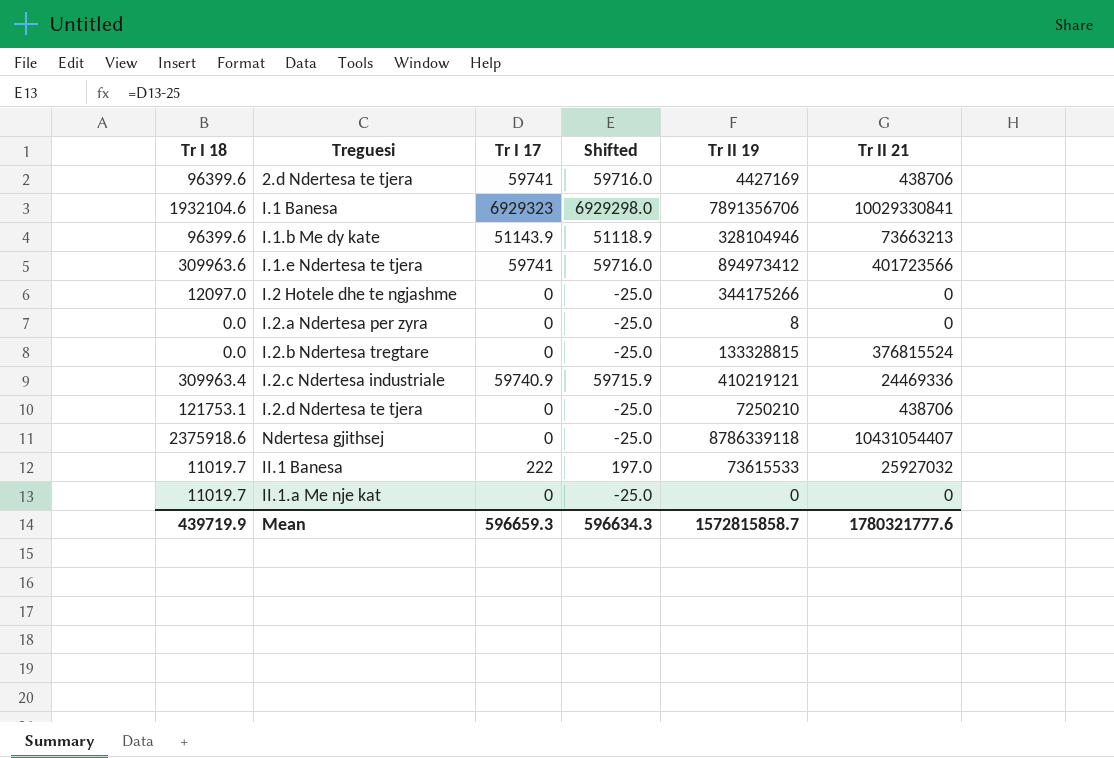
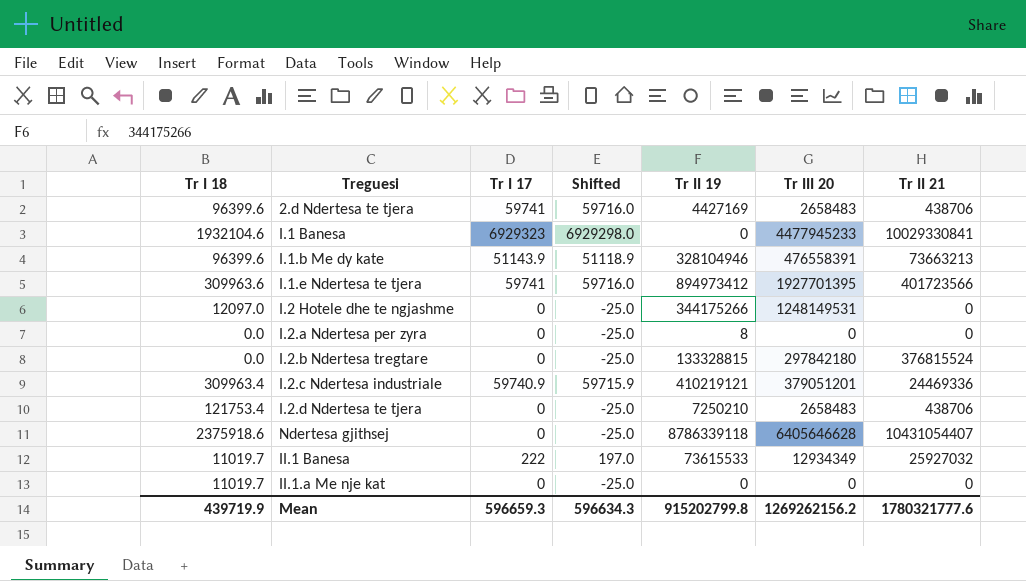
column Tr III 20 | position: none -> 6
I.1 Banesa | Tr II 19: 7891356706 -> 0
I.2.d Ndertesa te tjera | Tr I 18: 121753.1 -> 121753.4
Mean | Tr II 19: 1572815858.7 -> 915202799.8

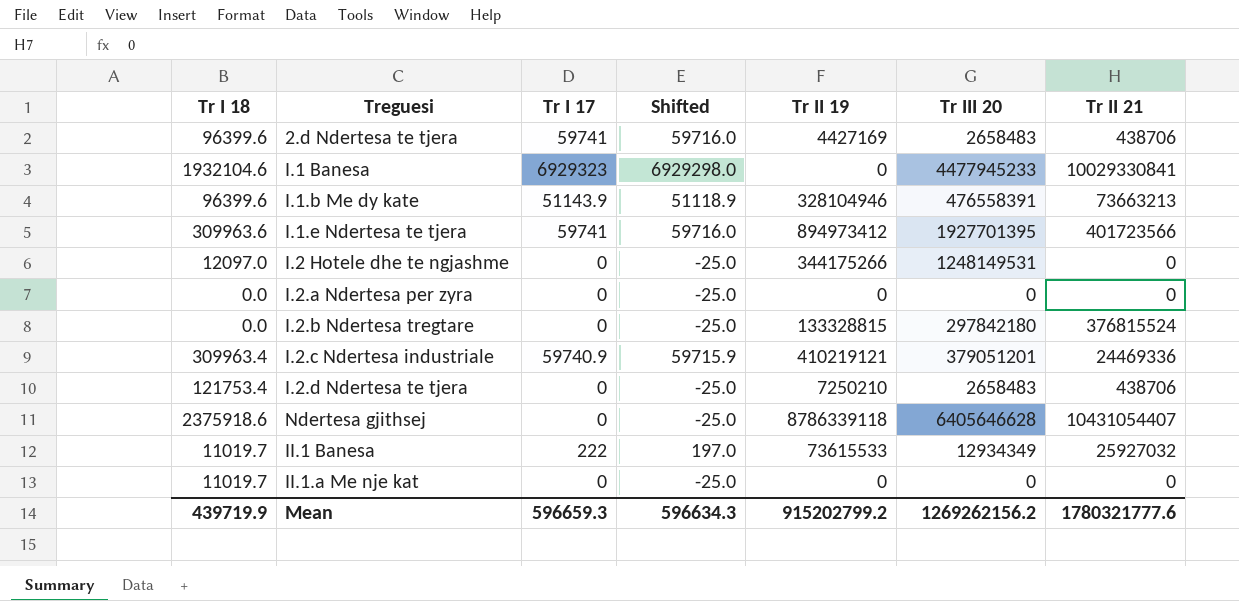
I.2.a Ndertesa per zyra | Tr II 19: 8 -> 0
Mean | Tr II 19: 915202799.8 -> 915202799.2

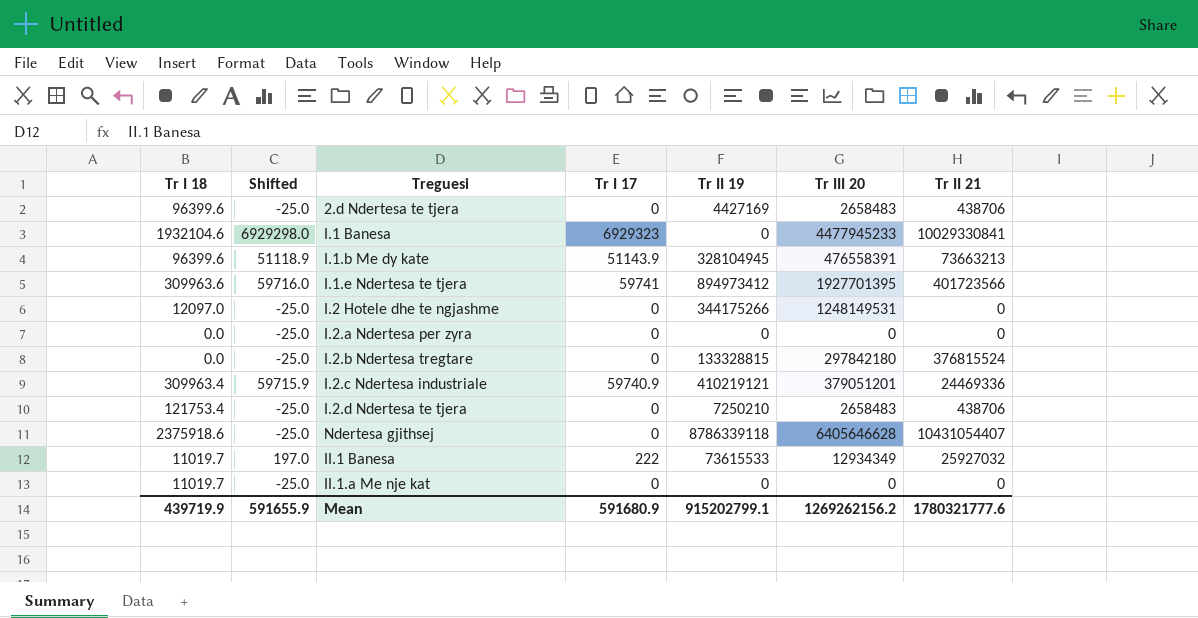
column Shifted | position: 4 -> 2
2.d Ndertesa te tjera | Shifted: 59716.0 -> -25.0
2.d Ndertesa te tjera | Tr I 17: 59741 -> 0
I.1.b Me dy kate | Tr II 19: 328104946 -> 328104945
Mean | Shifted: 596634.3 -> 591655.9
Mean | Tr I 17: 596659.3 -> 591680.9
Mean | Tr II 19: 915202799.2 -> 915202799.1

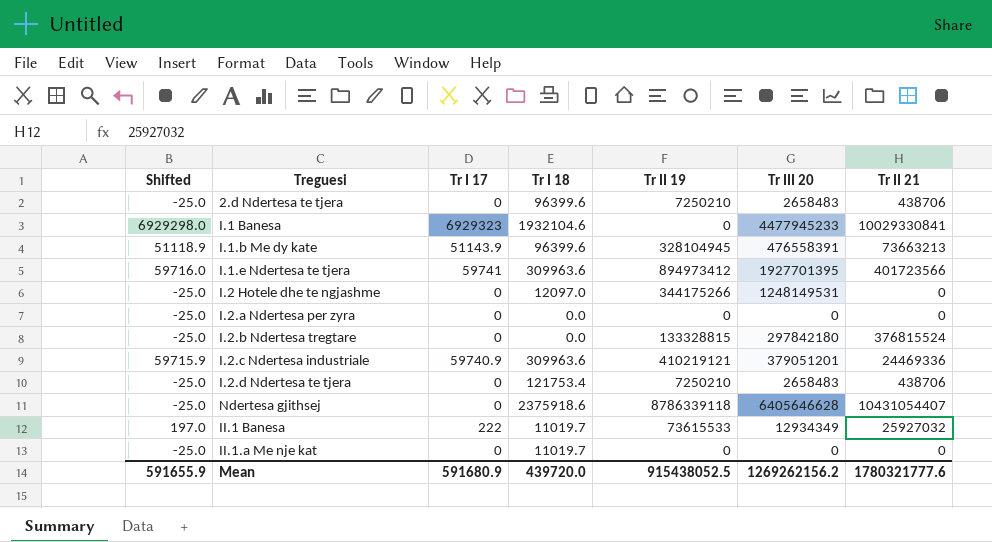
column Tr I 18 | position: 1 -> 4
2.d Ndertesa te tjera | Tr II 19: 4427169 -> 7250210
I.2.c Ndertesa industriale | Tr I 18: 309963.4 -> 309963.6
Mean | Tr I 18: 439719.9 -> 439720.0
Mean | Tr II 19: 915202799.1 -> 915438052.5

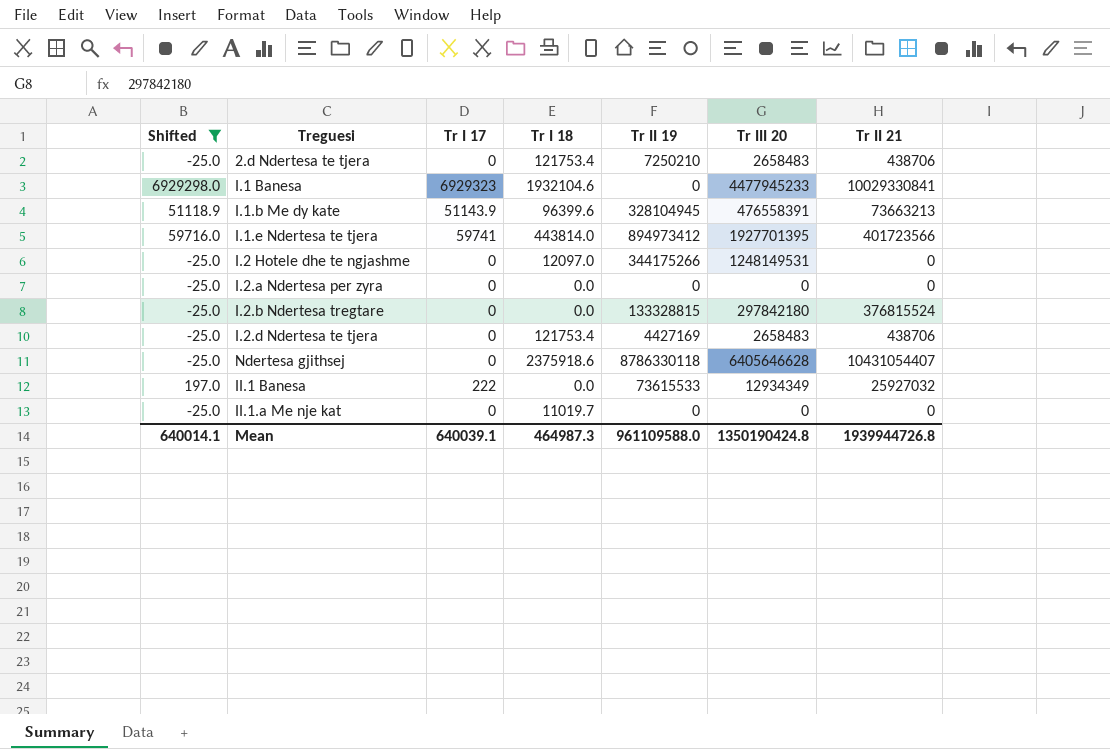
filter: none -> Shifted != 59715.9
2.d Ndertesa te tjera | Tr I 18: 96399.6 -> 121753.4
I.1.e Ndertesa te tjera | Tr I 18: 309963.6 -> 443814.0
I.2.d Ndertesa te tjera | Tr II 19: 7250210 -> 4427169
Ndertesa gjithsej | Tr II 19: 8786339118 -> 8786330118
II.1 Banesa | Tr I 18: 11019.7 -> 0.0
Mean | Shifted: 591655.9 -> 640014.1
Mean | Tr I 17: 591680.9 -> 640039.1
Mean | Tr I 18: 439720.0 -> 464987.3
Mean | Tr II 19: 915438052.5 -> 961109588.0
Mean | Tr III 20: 1269262156.2 -> 1350190424.8
Mean | Tr II 21: 1780321777.6 -> 1939944726.8

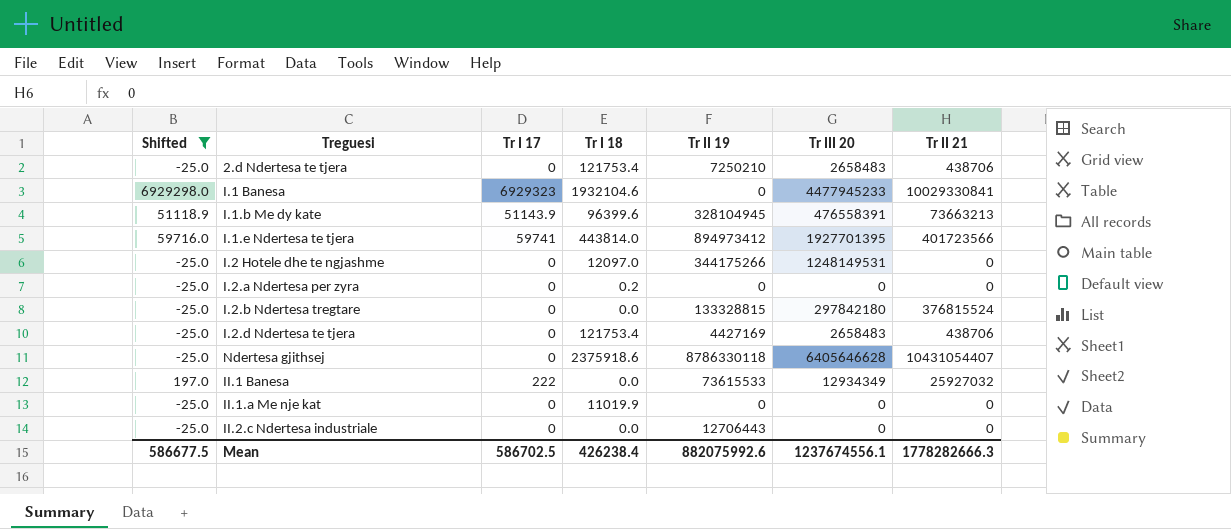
I.2.a Ndertesa per zyra | Tr I 18: 0.0 -> 0.2
II.1.a Me nje kat | Tr I 18: 11019.7 -> 11019.9
row II.2.c Ndertesa industriale: none -> -25.0 | 0 | 0.0 | 12706443 | 0 | 0
Mean | Shifted: 640014.1 -> 586677.5
Mean | Tr I 17: 640039.1 -> 586702.5
Mean | Tr I 18: 464987.3 -> 426238.4
Mean | Tr II 19: 961109588.0 -> 882075992.6
Mean | Tr III 20: 1350190424.8 -> 1237674556.1
Mean | Tr II 21: 1939944726.8 -> 1778282666.3

